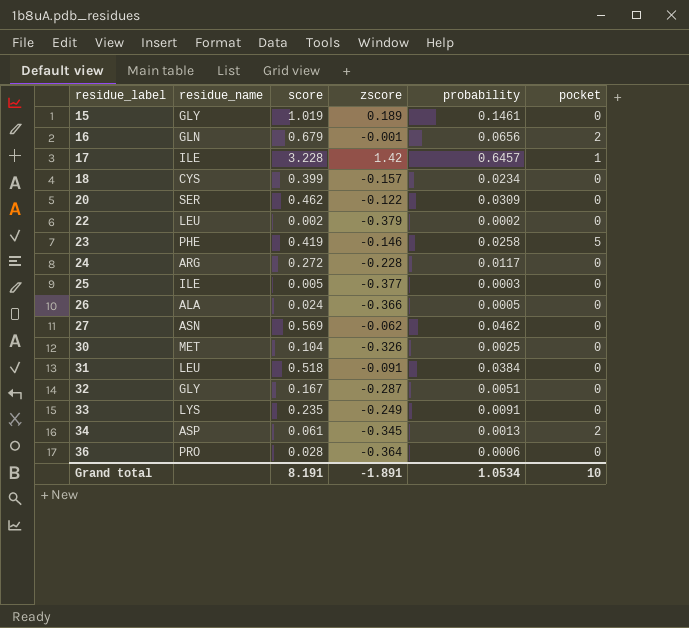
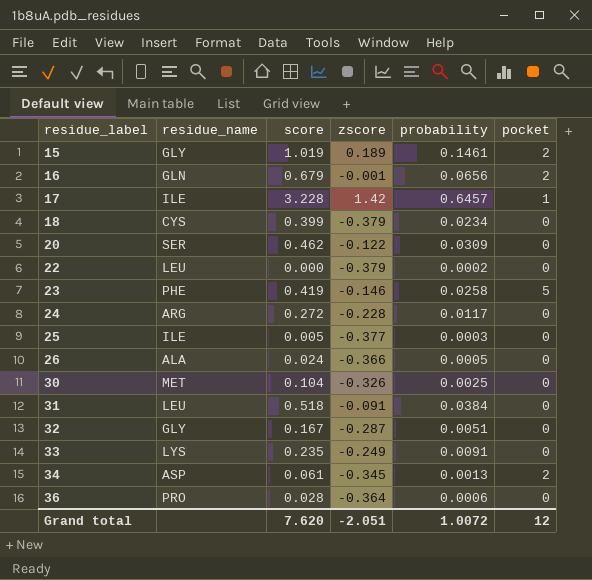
row 27: ASN | 0.569 | -0.062 | 0.0462 | 0 -> none
15 | pocket: 0 -> 2
18 | zscore: -0.157 -> -0.379
22 | score: 0.002 -> 0.000
Grand total | score: 8.191 -> 7.620
Grand total | zscore: -1.891 -> -2.051
Grand total | probability: 1.0534 -> 1.0072
Grand total | pocket: 10 -> 12

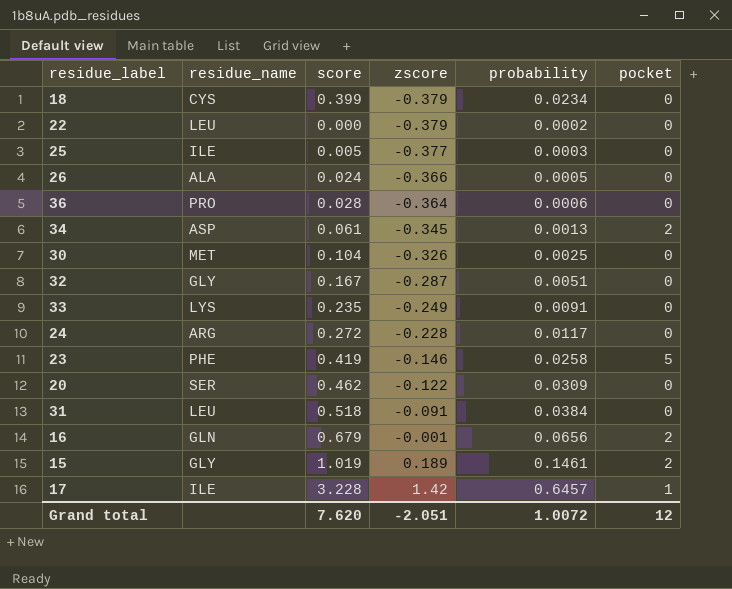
row order: residue_label ascending -> zscore ascending

